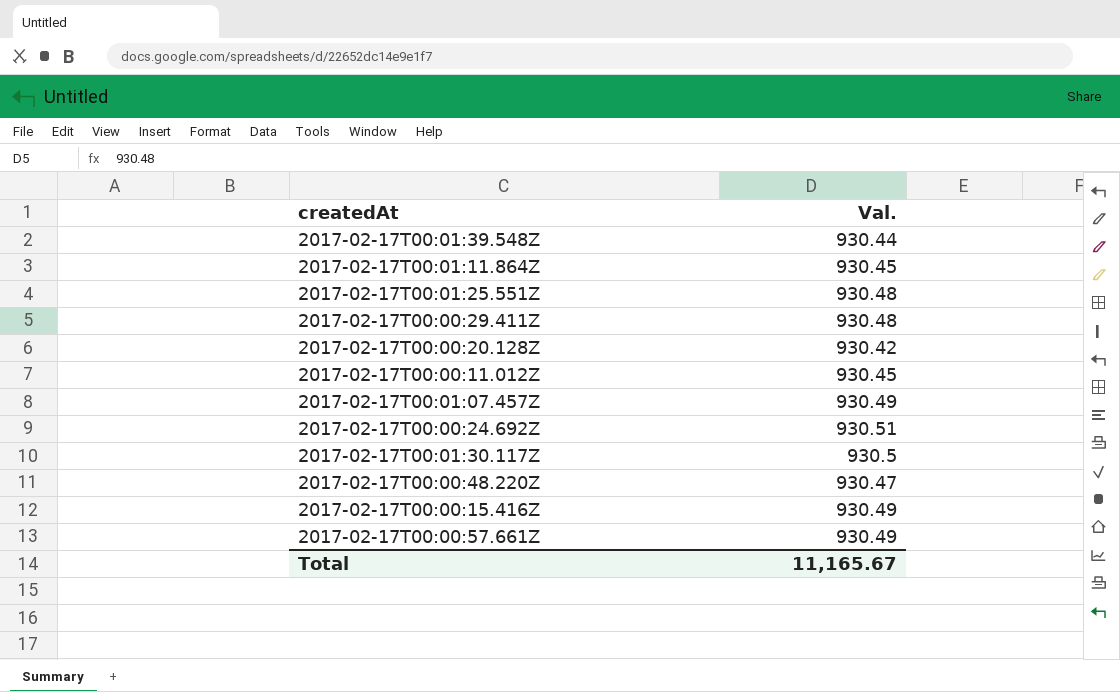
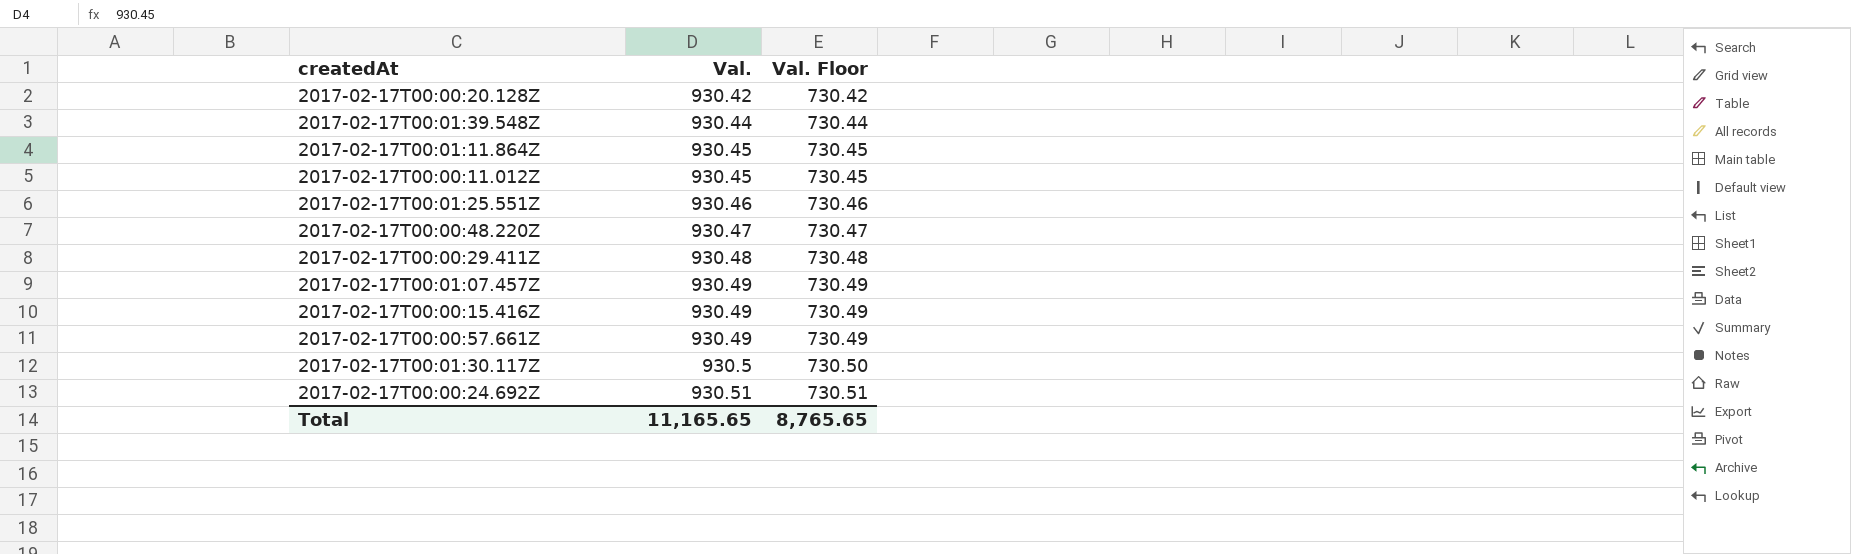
row order: none -> Val. ascending
column Val. Floor | formula: none -> [Val.] - 200
2017-02-17T00:01:25.551Z | Val.: 930.48 -> 930.46
Total | Val.: 11,165.67 -> 11,165.65

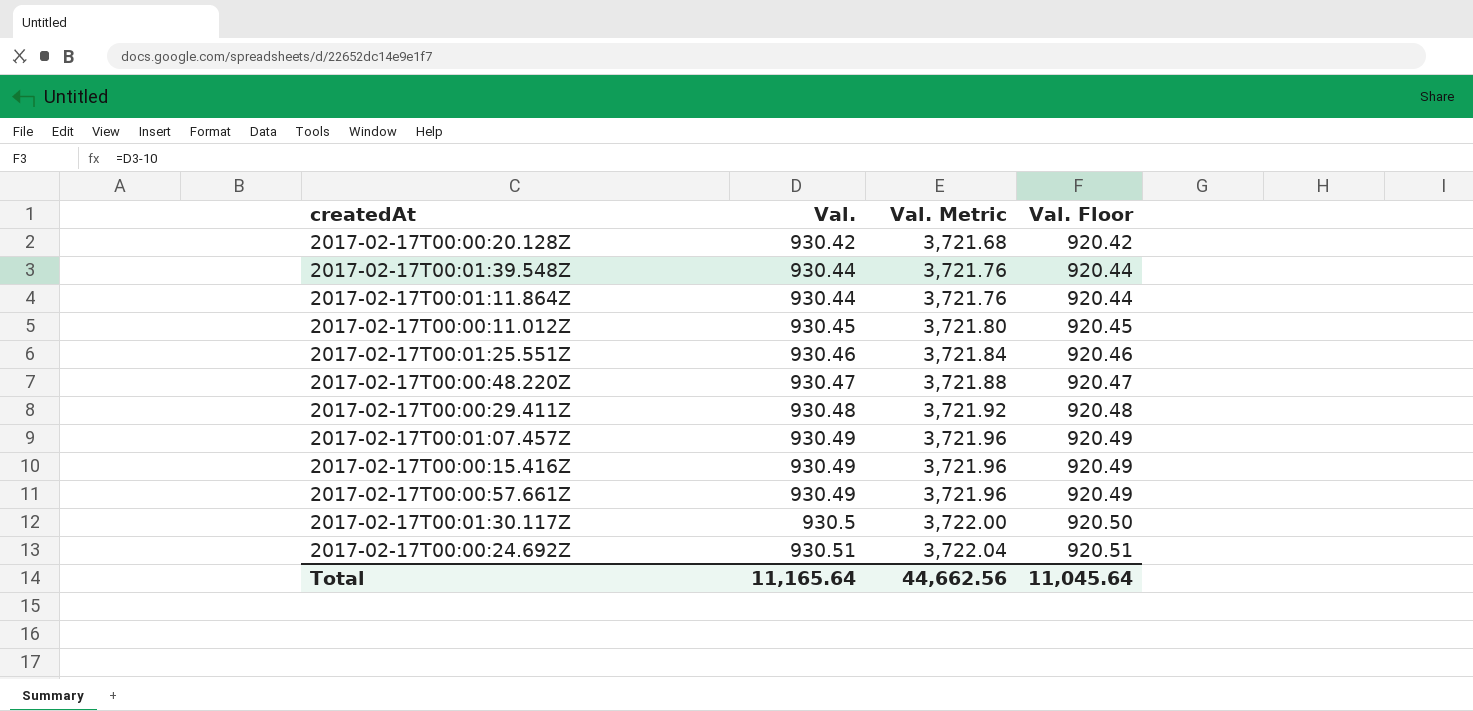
column Val. Metric | formula: none -> [Val.] * 4
column Val. Floor | formula: [Val.] - 200 -> [Val.] - 10
2017-02-17T00:01:11.864Z | Val.: 930.45 -> 930.44
Total | Val.: 11,165.65 -> 11,165.64
Total | Val. Floor: 8,765.65 -> 11,045.64

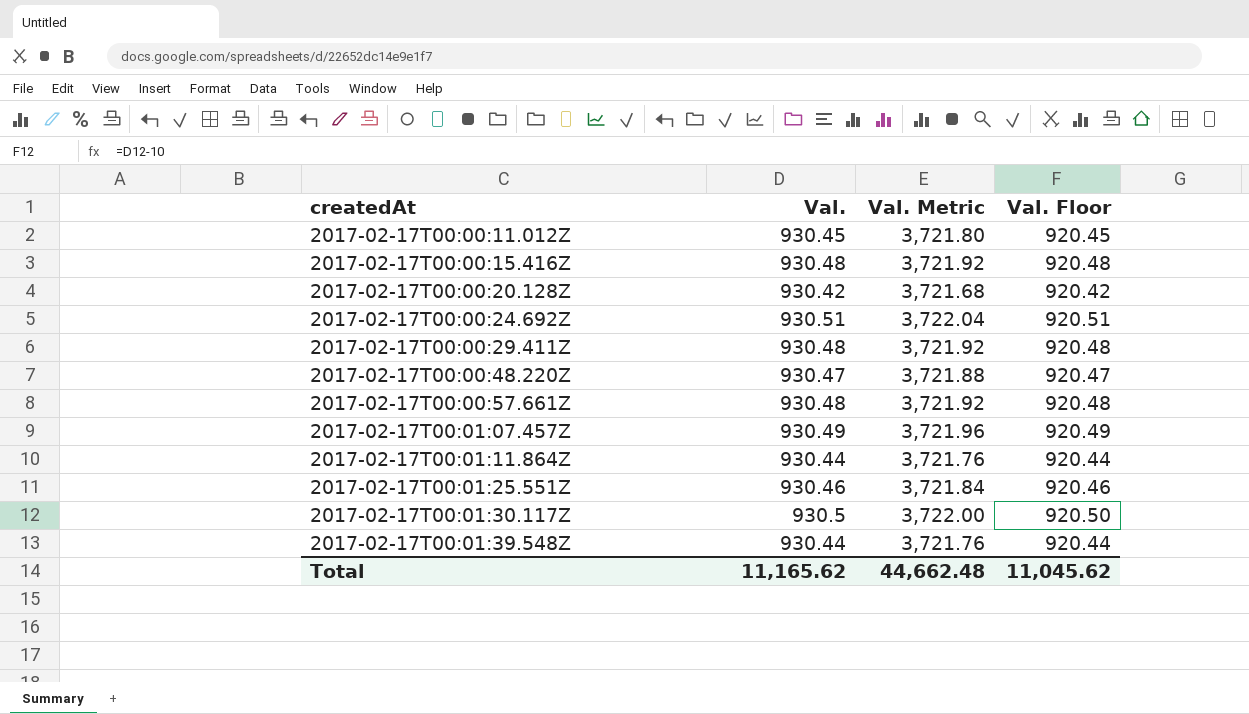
row order: Val. ascending -> createdAt ascending
2017-02-17T00:00:15.416Z | Val.: 930.49 -> 930.48
2017-02-17T00:00:15.416Z | Val. Metric: 3,721.96 -> 3,721.92
2017-02-17T00:00:15.416Z | Val. Floor: 920.49 -> 920.48
2017-02-17T00:00:57.661Z | Val.: 930.49 -> 930.48
2017-02-17T00:00:57.661Z | Val. Metric: 3,721.96 -> 3,721.92
2017-02-17T00:00:57.661Z | Val. Floor: 920.49 -> 920.48
Total | Val.: 11,165.64 -> 11,165.62
Total | Val. Metric: 44,662.56 -> 44,662.48
Total | Val. Floor: 11,045.64 -> 11,045.62

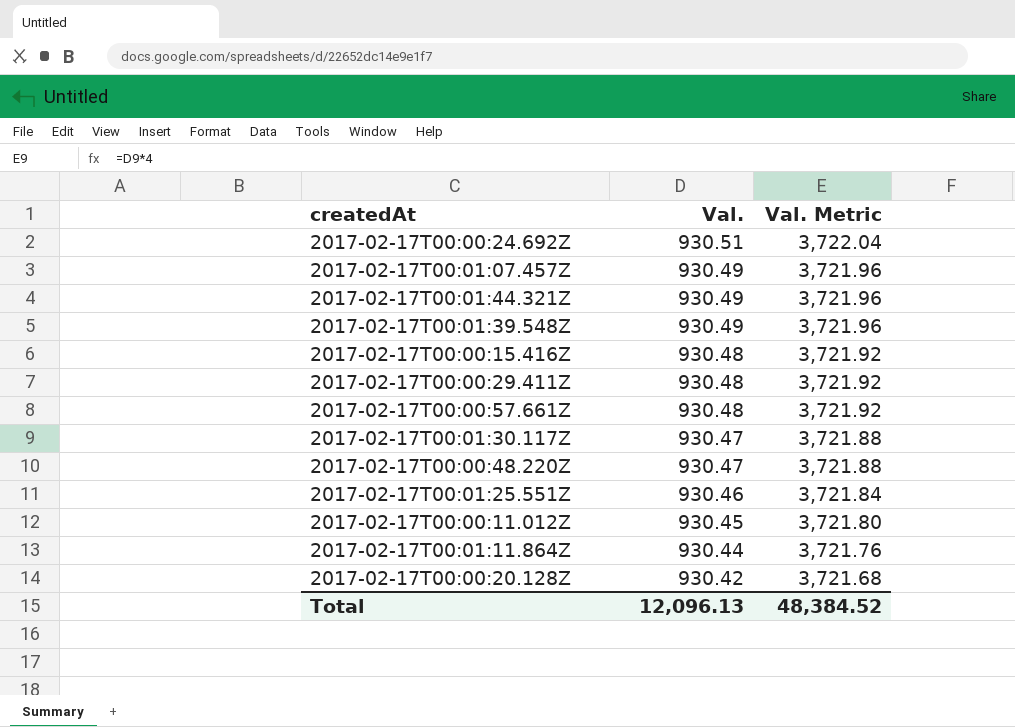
row order: createdAt ascending -> Val. descending
column Val. Floor | formula: [Val.] - 10 -> none
row 2017-02-17T00:01:44.321Z: none -> 930.49 | 3,721.96
2017-02-17T00:01:39.548Z | Val.: 930.44 -> 930.49
2017-02-17T00:01:39.548Z | Val. Metric: 3,721.76 -> 3,721.96
2017-02-17T00:01:30.117Z | Val.: 930.5 -> 930.47
2017-02-17T00:01:30.117Z | Val. Metric: 3,722.00 -> 3,721.88
Total | Val.: 11,165.62 -> 12,096.13
Total | Val. Metric: 44,662.48 -> 48,384.52

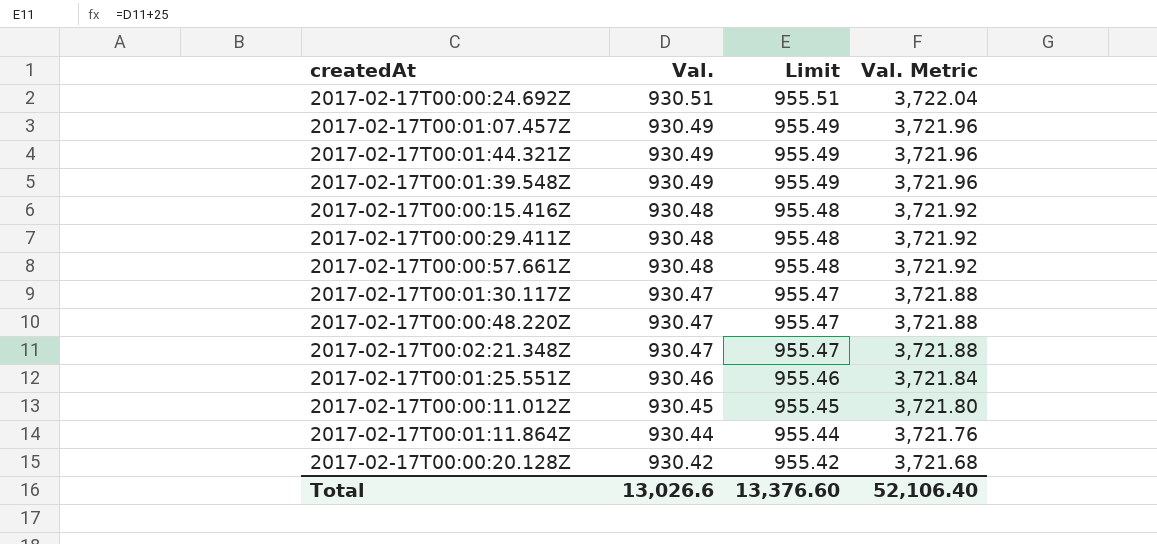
column Limit | formula: none -> [Val.] + 25
row 2017-02-17T00:02:21.348Z: none -> 930.47 | 955.47 | 3,721.88
Total | Val.: 12,096.13 -> 13,026.6
Total | Val. Metric: 48,384.52 -> 52,106.40

